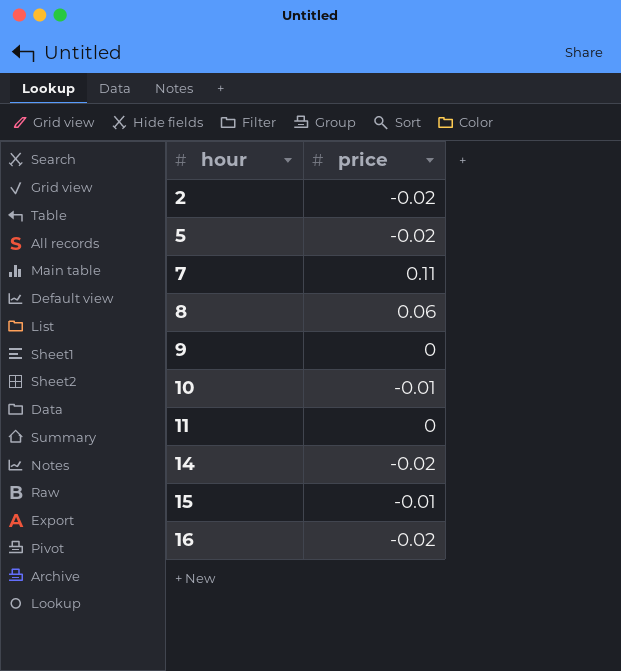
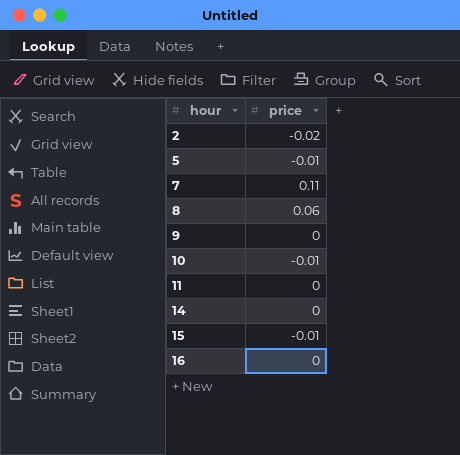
5 | price: -0.02 -> -0.01
14 | price: -0.02 -> 0
16 | price: -0.02 -> 0

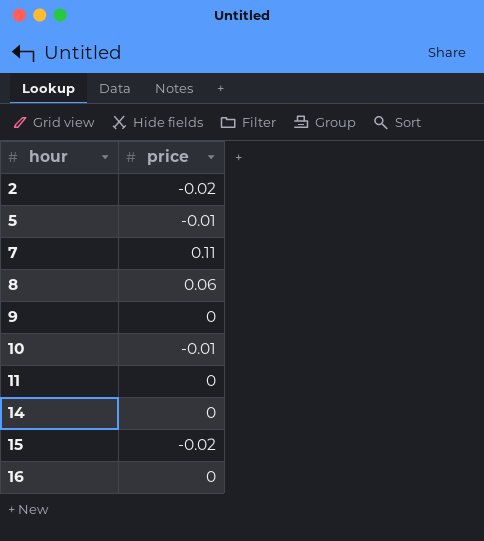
15 | price: -0.01 -> -0.02

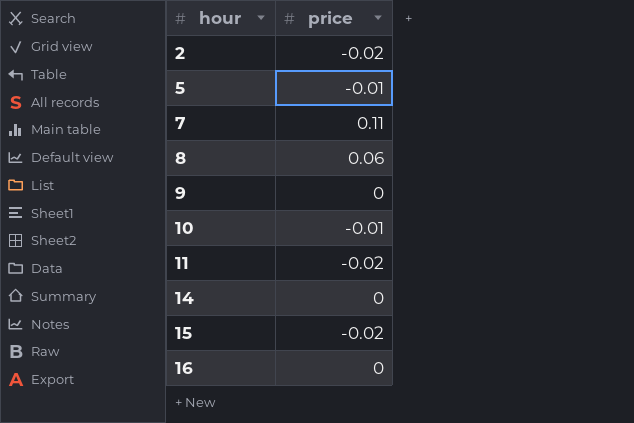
11 | price: 0 -> -0.02

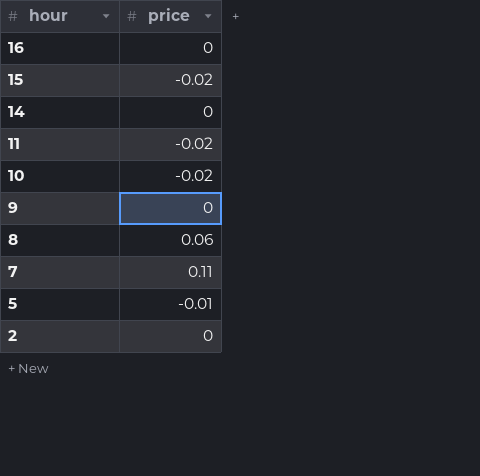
row order: hour ascending -> hour descending
10 | price: -0.01 -> -0.02
2 | price: -0.02 -> 0

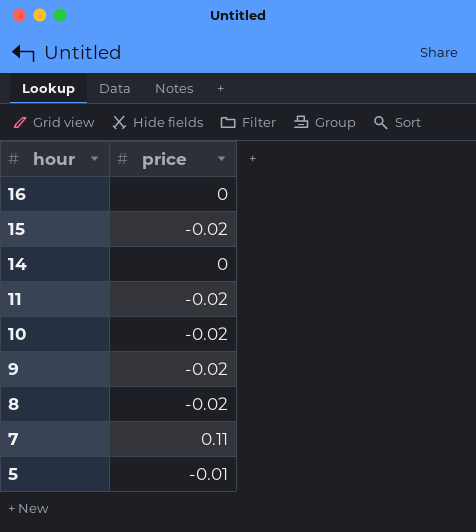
row 2: 0 -> none
9 | price: 0 -> -0.02
8 | price: 0.06 -> -0.02

